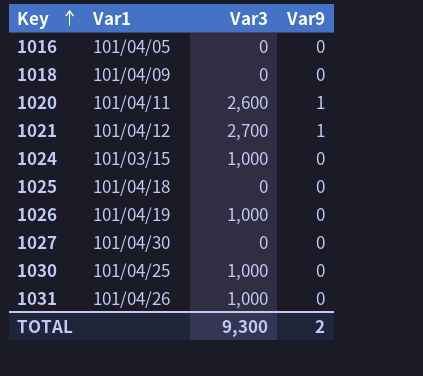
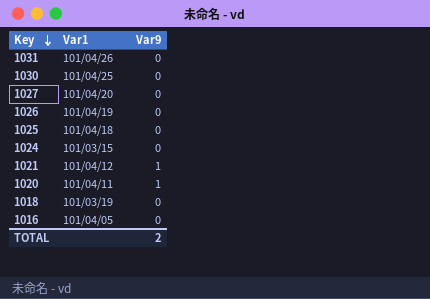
row order: Key ascending -> Key descending
column Var3 | position: 3 -> none
1027 | Var1: 101/04/30 -> 101/04/20
1018 | Var1: 101/04/09 -> 101/03/19

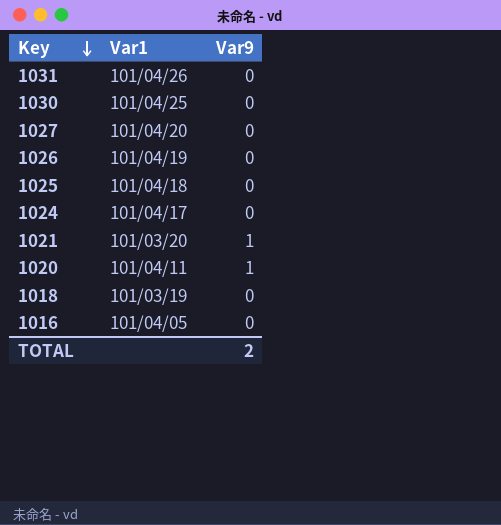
1024 | Var1: 101/03/15 -> 101/04/17
1021 | Var1: 101/04/12 -> 101/03/20

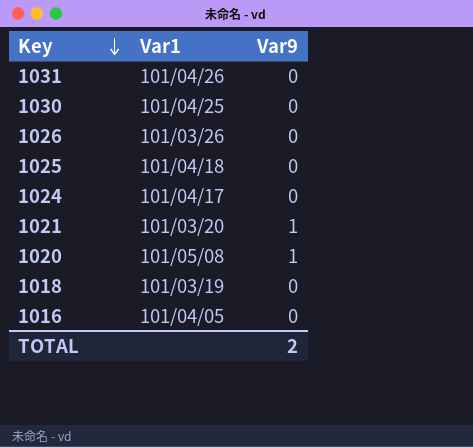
row 1027: 101/04/20 | 0 -> none
1026 | Var1: 101/04/19 -> 101/03/26
1020 | Var1: 101/04/11 -> 101/05/08

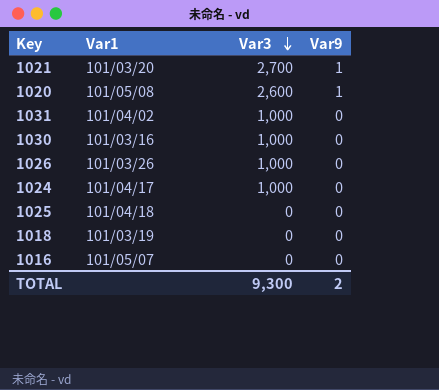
row order: Key descending -> Var3 descending
column Var3 | position: none -> 3
1031 | Var1: 101/04/26 -> 101/04/02
1030 | Var1: 101/04/25 -> 101/03/16
1016 | Var1: 101/04/05 -> 101/05/07

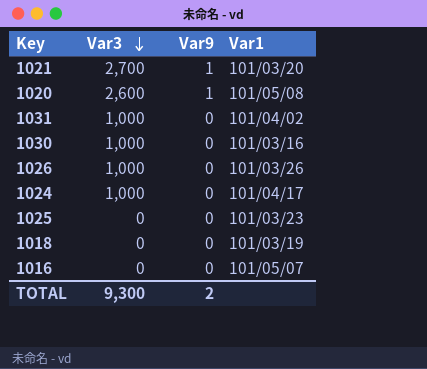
column Var1 | position: 2 -> 4
1025 | Var1: 101/04/18 -> 101/03/23

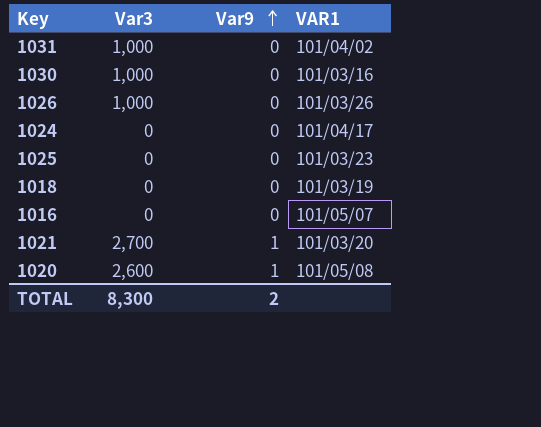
row order: Var3 descending -> Var9 ascending
column name: Var1 -> VAR1
1024 | Var3: 1,000 -> 0
TOTAL | Var3: 9,300 -> 8,300

